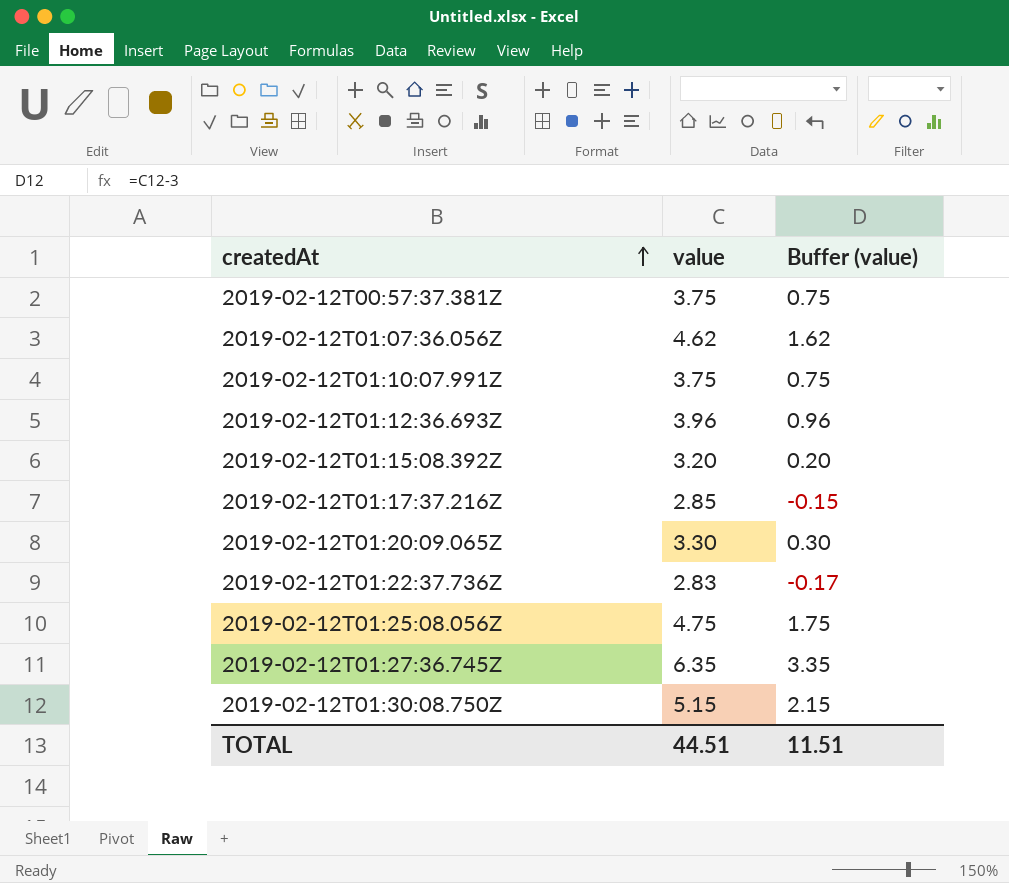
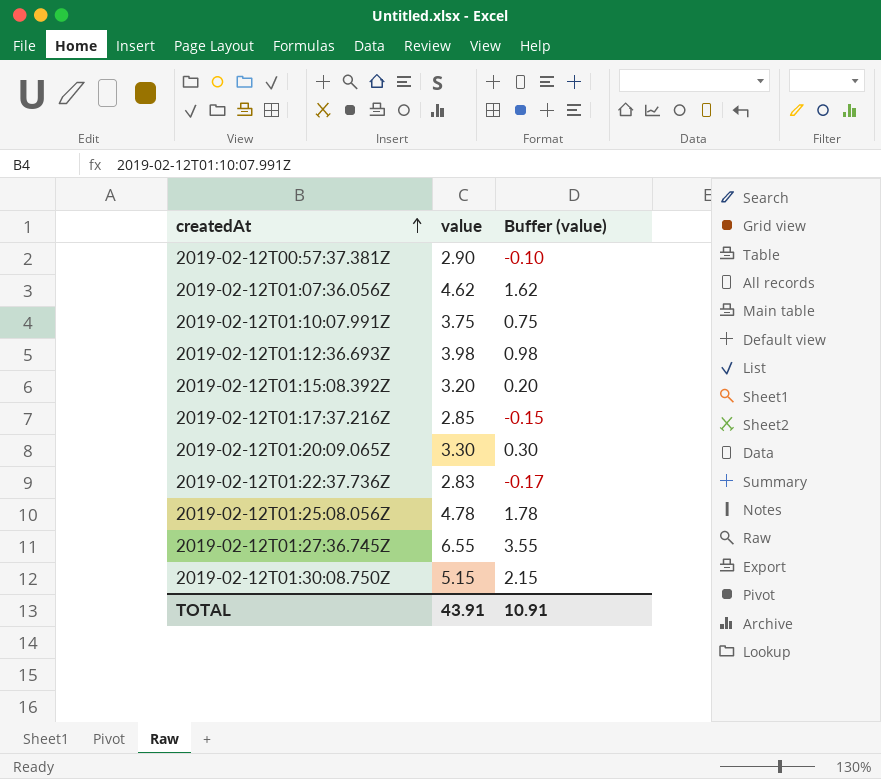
2019-02-12T00:57:37.381Z | value: 3.75 -> 2.90
2019-02-12T00:57:37.381Z | Buffer (value): 0.75 -> -0.10
2019-02-12T01:12:36.693Z | value: 3.96 -> 3.98
2019-02-12T01:12:36.693Z | Buffer (value): 0.96 -> 0.98
2019-02-12T01:25:08.056Z | value: 4.75 -> 4.78
2019-02-12T01:25:08.056Z | Buffer (value): 1.75 -> 1.78
2019-02-12T01:27:36.745Z | value: 6.35 -> 6.55
2019-02-12T01:27:36.745Z | Buffer (value): 3.35 -> 3.55
TOTAL | value: 44.51 -> 43.91
TOTAL | Buffer (value): 11.51 -> 10.91

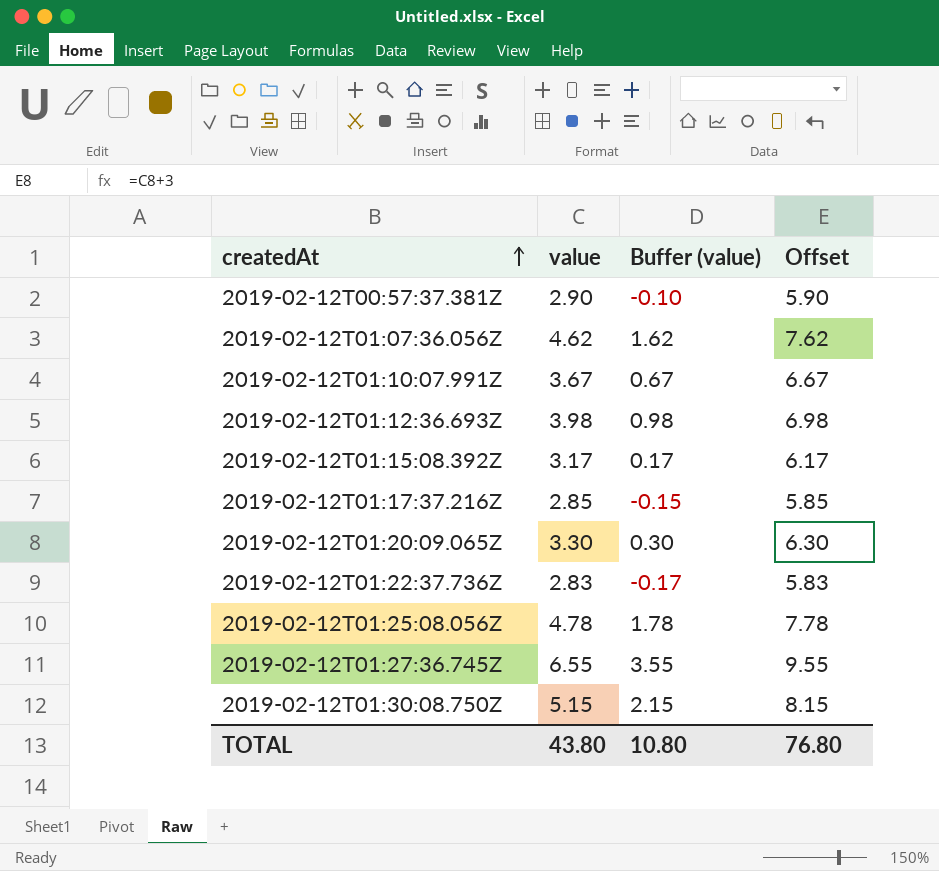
column Offset | formula: none -> [value] + 3
2019-02-12T01:10:07.991Z | value: 3.75 -> 3.67
2019-02-12T01:10:07.991Z | Buffer (value): 0.75 -> 0.67
2019-02-12T01:15:08.392Z | value: 3.20 -> 3.17
2019-02-12T01:15:08.392Z | Buffer (value): 0.20 -> 0.17
TOTAL | value: 43.91 -> 43.80
TOTAL | Buffer (value): 10.91 -> 10.80

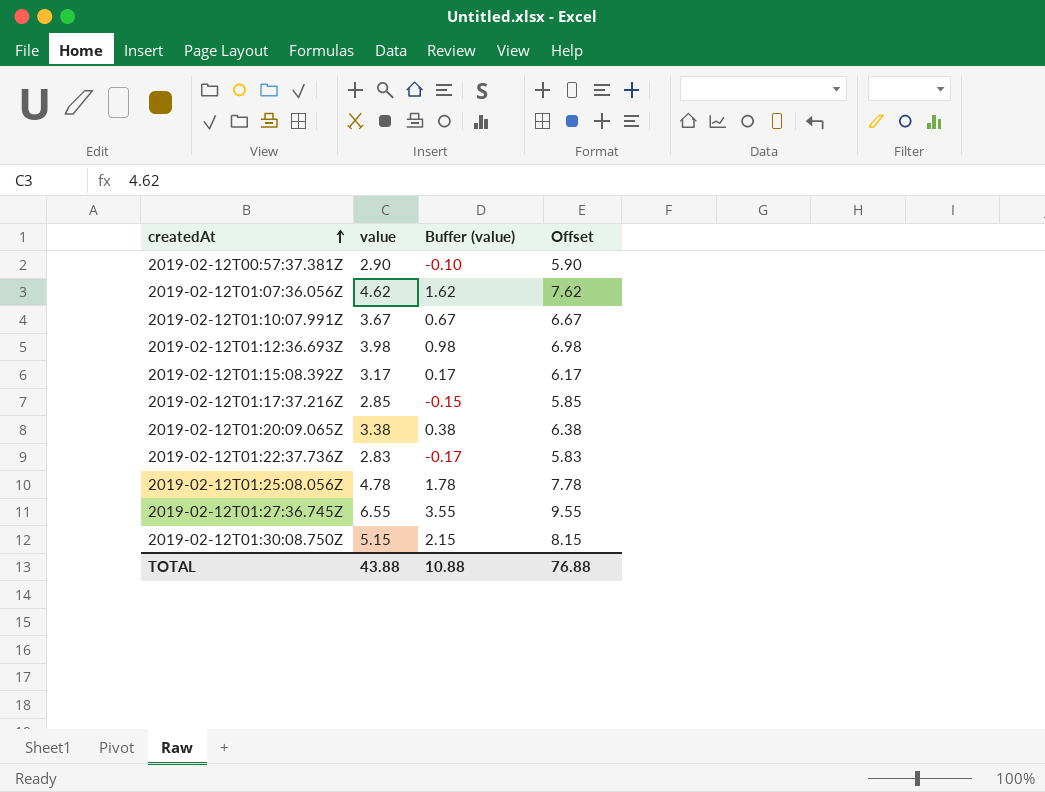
2019-02-12T01:20:09.065Z | value: 3.30 -> 3.38
2019-02-12T01:20:09.065Z | Buffer (value): 0.30 -> 0.38
2019-02-12T01:20:09.065Z | Offset: 6.30 -> 6.38
TOTAL | value: 43.80 -> 43.88
TOTAL | Buffer (value): 10.80 -> 10.88
TOTAL | Offset: 76.80 -> 76.88

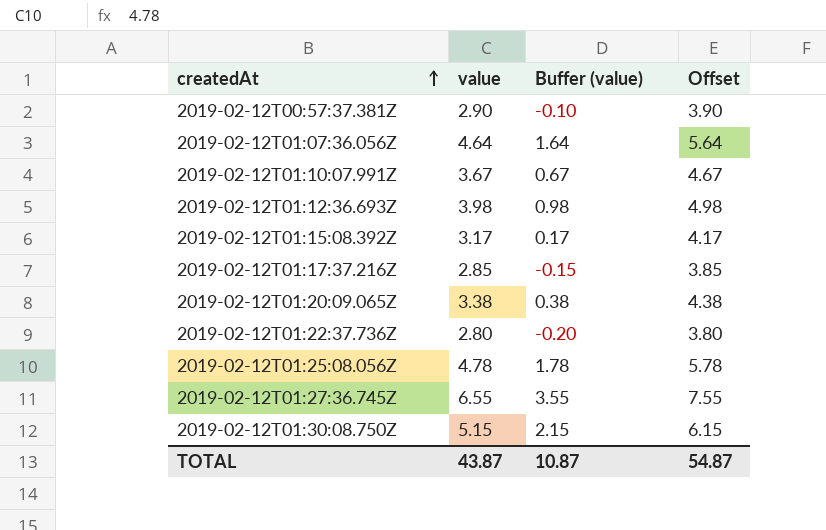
column Offset | formula: [value] + 3 -> [value] + 1
2019-02-12T01:07:36.056Z | value: 4.62 -> 4.64
2019-02-12T01:07:36.056Z | Buffer (value): 1.62 -> 1.64
2019-02-12T01:22:37.736Z | value: 2.83 -> 2.80
2019-02-12T01:22:37.736Z | Buffer (value): -0.17 -> -0.20
TOTAL | value: 43.88 -> 43.87
TOTAL | Buffer (value): 10.88 -> 10.87
TOTAL | Offset: 76.88 -> 54.87

